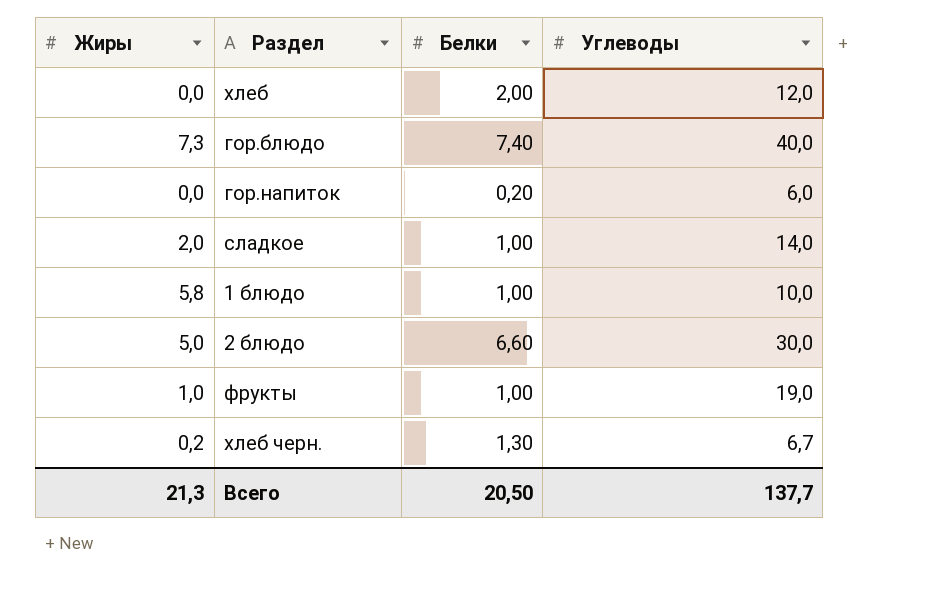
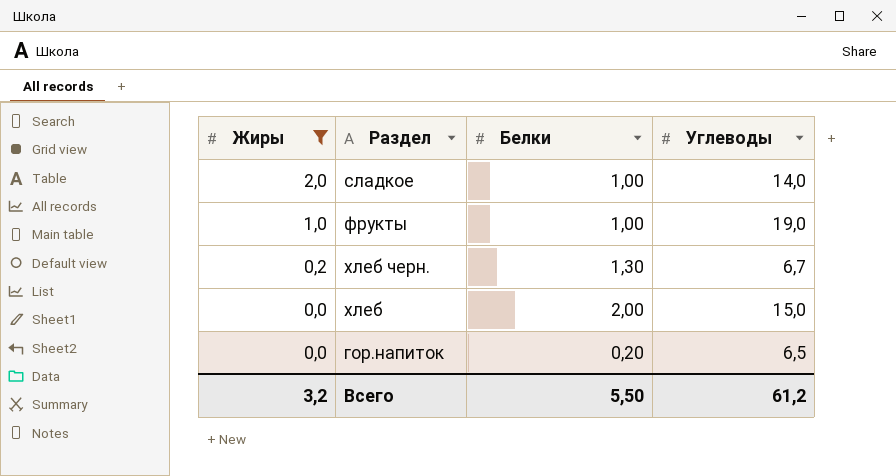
filter: none -> Жиры <= 2,0
row order: none -> Жиры descending
хлеб | Углеводы: 12,0 -> 15,0
гор.напиток | Углеводы: 6,0 -> 6,5
Всего | Жиры: 21,3 -> 3,2
Всего | Белки: 20,50 -> 5,50
Всего | Углеводы: 137,7 -> 61,2

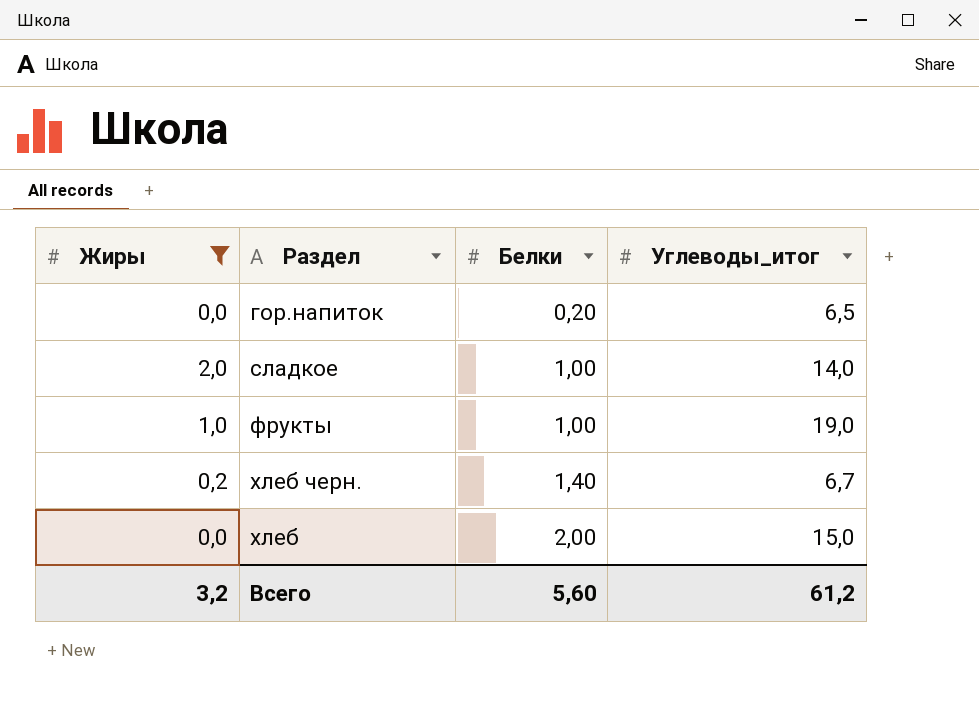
row order: Жиры descending -> Белки ascending
column name: Углеводы -> Углеводы_итог
хлеб черн. | Белки: 1,30 -> 1,40
Всего | Белки: 5,50 -> 5,60

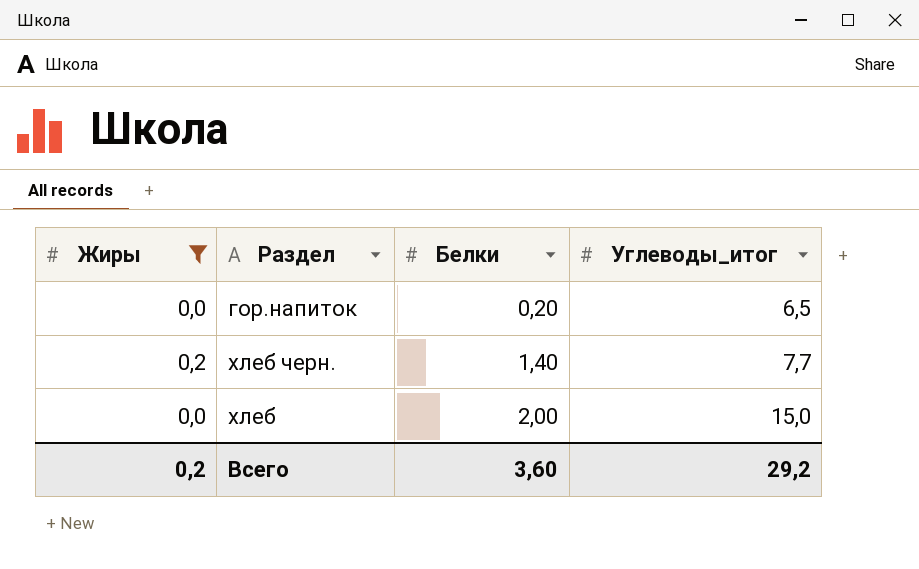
row сладкое: 2,0 | 1,00 | 14,0 -> none
row фрукты: 1,0 | 1,00 | 19,0 -> none
хлеб черн. | Углеводы_итог: 6,7 -> 7,7
Всего | Жиры: 3,2 -> 0,2
Всего | Белки: 5,60 -> 3,60
Всего | Углеводы_итог: 61,2 -> 29,2

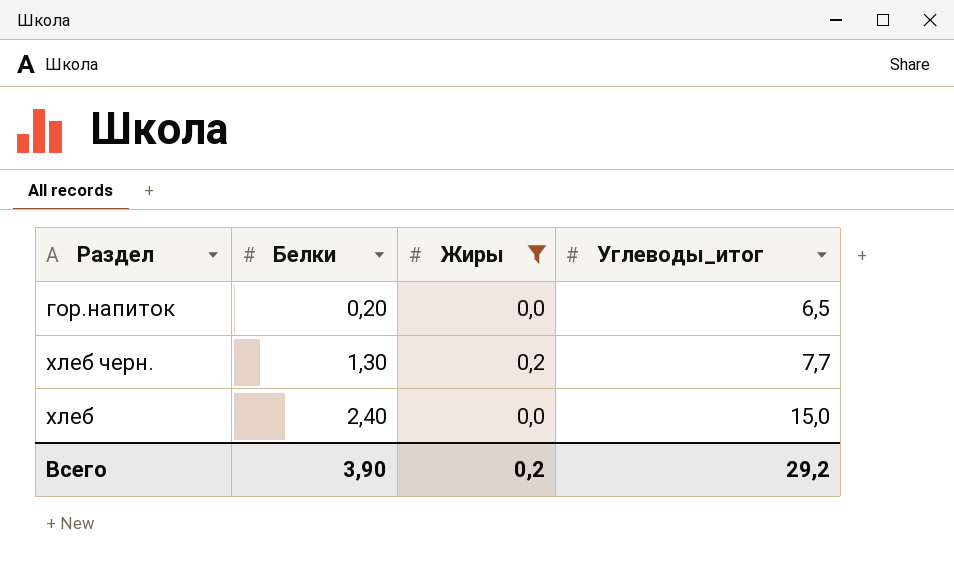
column Жиры | position: 1 -> 3
хлеб черн. | Белки: 1,40 -> 1,30
хлеб | Белки: 2,00 -> 2,40
Всего | Белки: 3,60 -> 3,90

